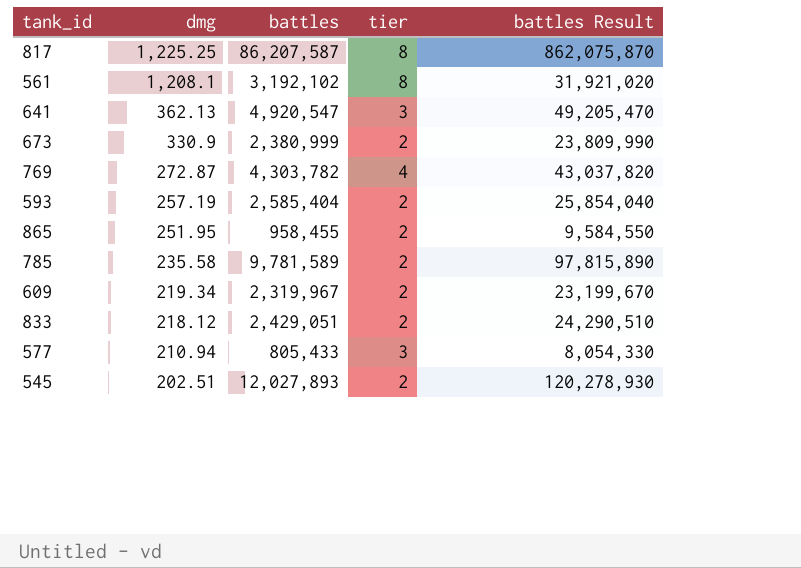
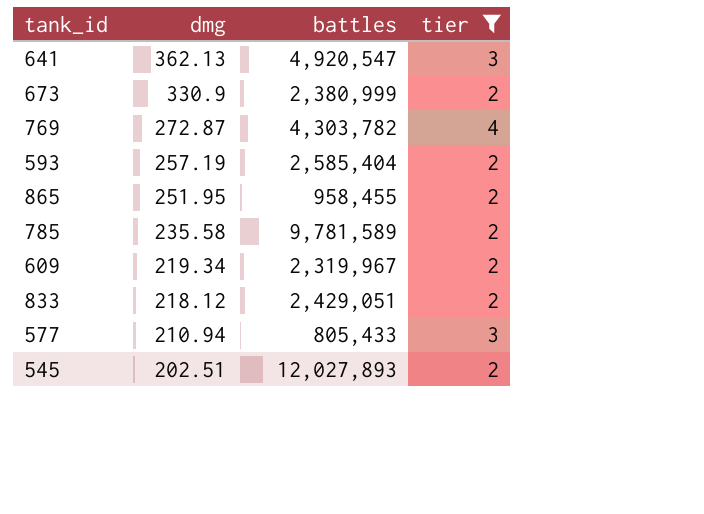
filter: none -> tier != 8
column battles Result | formula: [battles] * 10 -> none

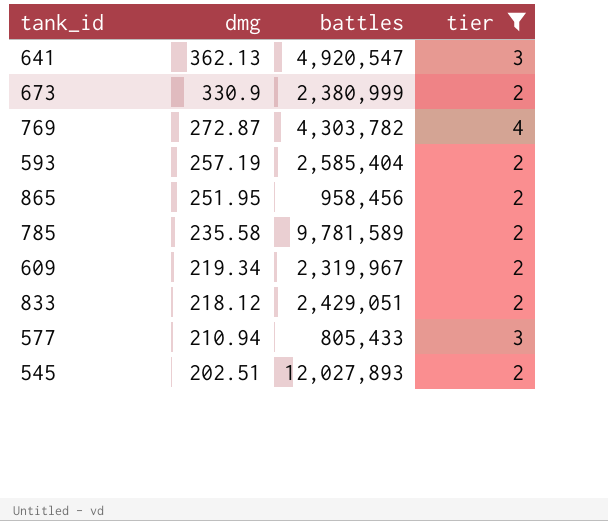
865 | battles: 958,455 -> 958,456

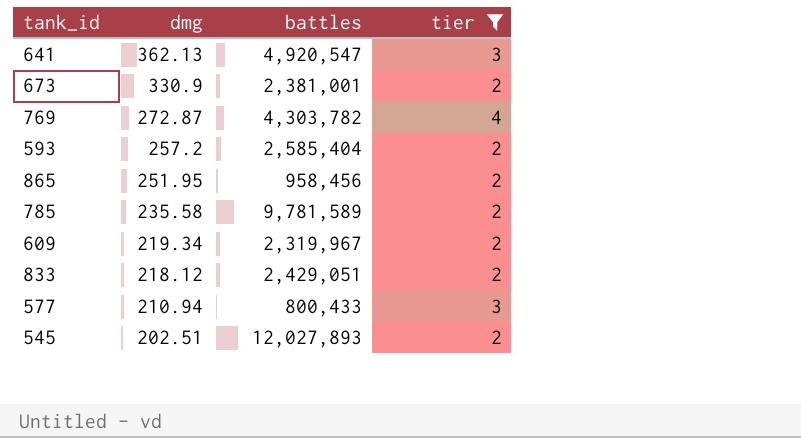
673 | battles: 2,380,999 -> 2,381,001
593 | dmg: 257.19 -> 257.2
577 | battles: 805,433 -> 800,433

